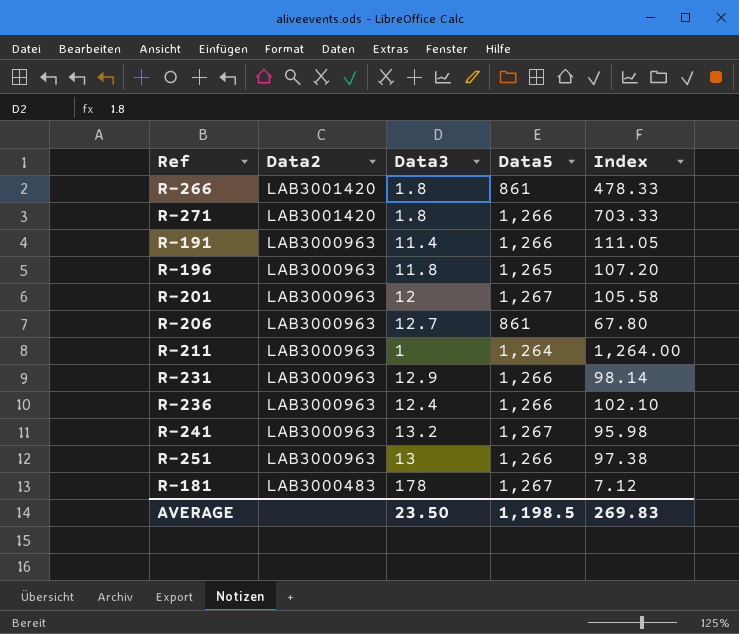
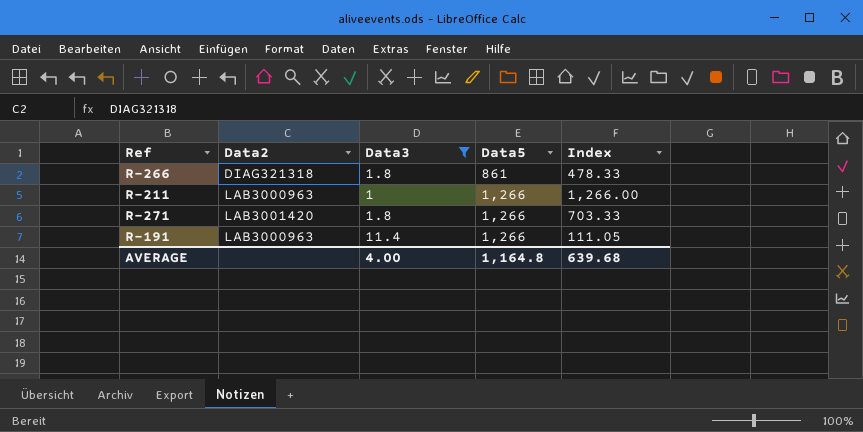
filter: none -> Data3 <= 11.4
row order: Data2 descending -> Data5 ascending
R-266 | Data2: LAB3001420 -> DIAG321318
R-211 | Data5: 1,264 -> 1,266
R-211 | Index: 1,264.00 -> 1,266.00
AVERAGE | Data3: 23.50 -> 4.00
AVERAGE | Data5: 1,198.5 -> 1,164.8
AVERAGE | Index: 269.83 -> 639.68

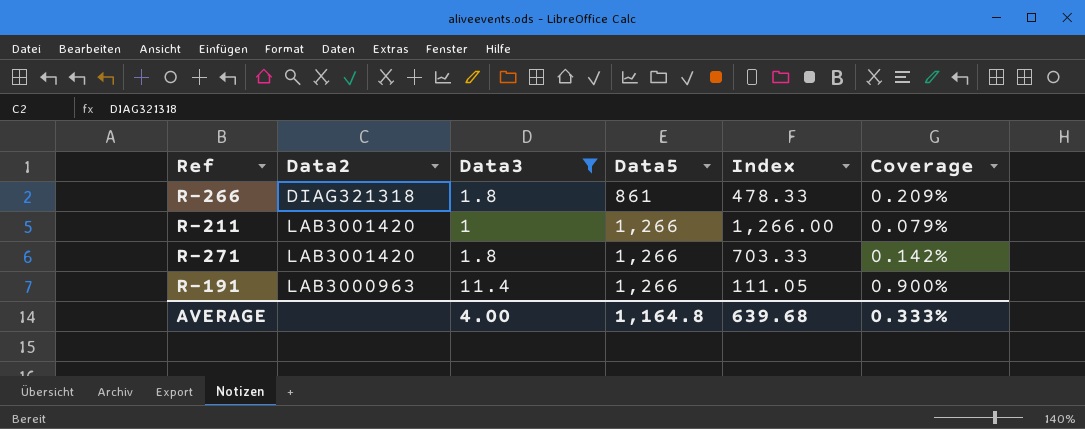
column Coverage | formula: none -> [Data3] / [Data5]
R-211 | Data2: LAB3000963 -> LAB3001420

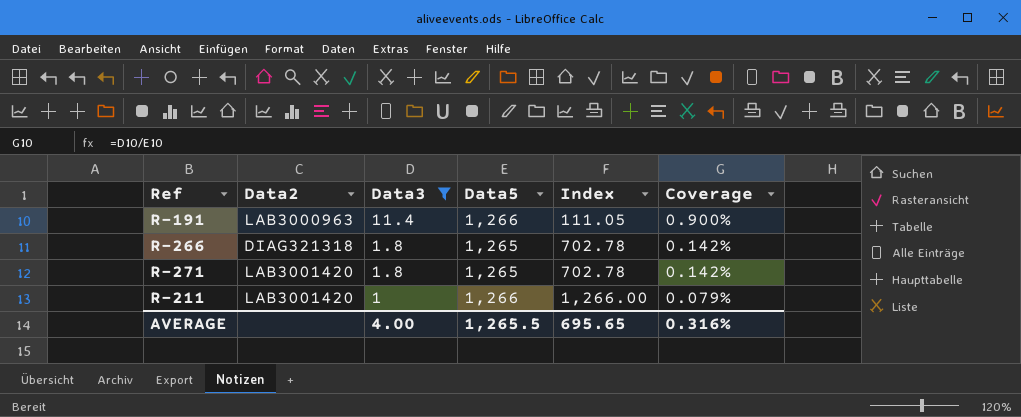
row order: Data5 ascending -> Data3 descending
R-266 | Data5: 861 -> 1,265
R-266 | Index: 478.33 -> 702.78
R-266 | Coverage: 0.209% -> 0.142%
R-271 | Data5: 1,266 -> 1,265
R-271 | Index: 703.33 -> 702.78
AVERAGE | Data5: 1,164.8 -> 1,265.5
AVERAGE | Index: 639.68 -> 695.65
AVERAGE | Coverage: 0.333% -> 0.316%

